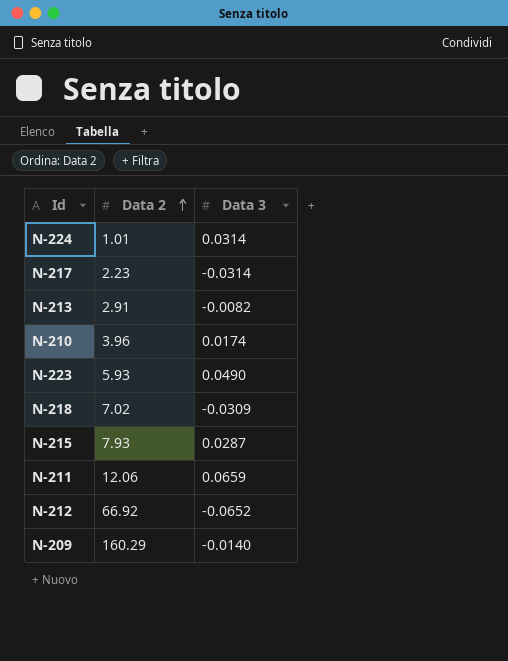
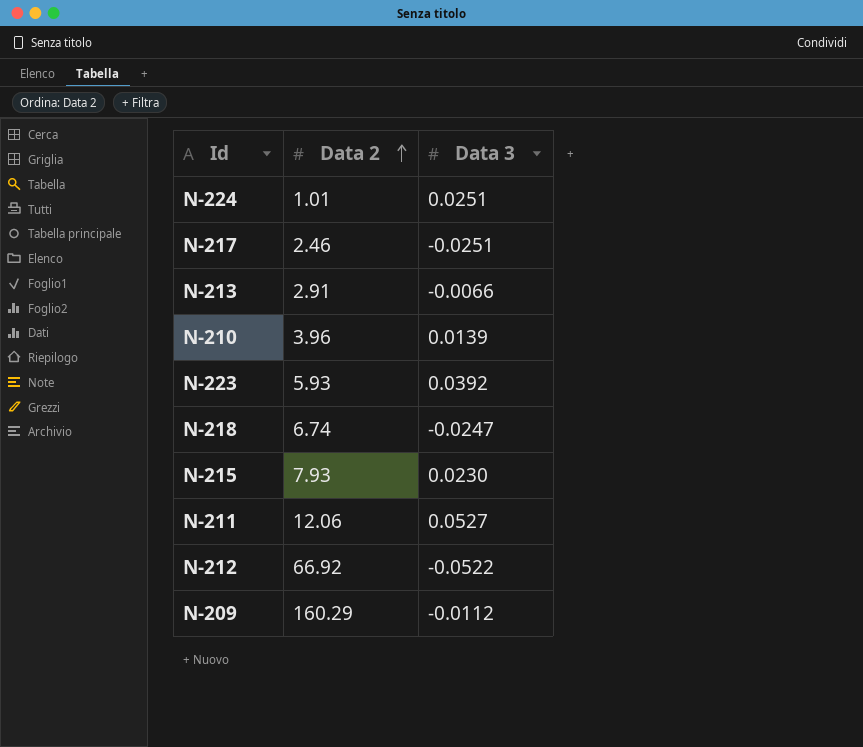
N-224 | Data 3: 0.0314 -> 0.0251
N-217 | Data 2: 2.23 -> 2.46
N-217 | Data 3: -0.0314 -> -0.0251
N-213 | Data 3: -0.0082 -> -0.0066
N-210 | Data 3: 0.0174 -> 0.0139
N-223 | Data 3: 0.0490 -> 0.0392
N-218 | Data 2: 7.02 -> 6.74
N-218 | Data 3: -0.0309 -> -0.0247
N-215 | Data 3: 0.0287 -> 0.0230
N-211 | Data 3: 0.0659 -> 0.0527
N-212 | Data 3: -0.0652 -> -0.0522
N-209 | Data 3: -0.0140 -> -0.0112

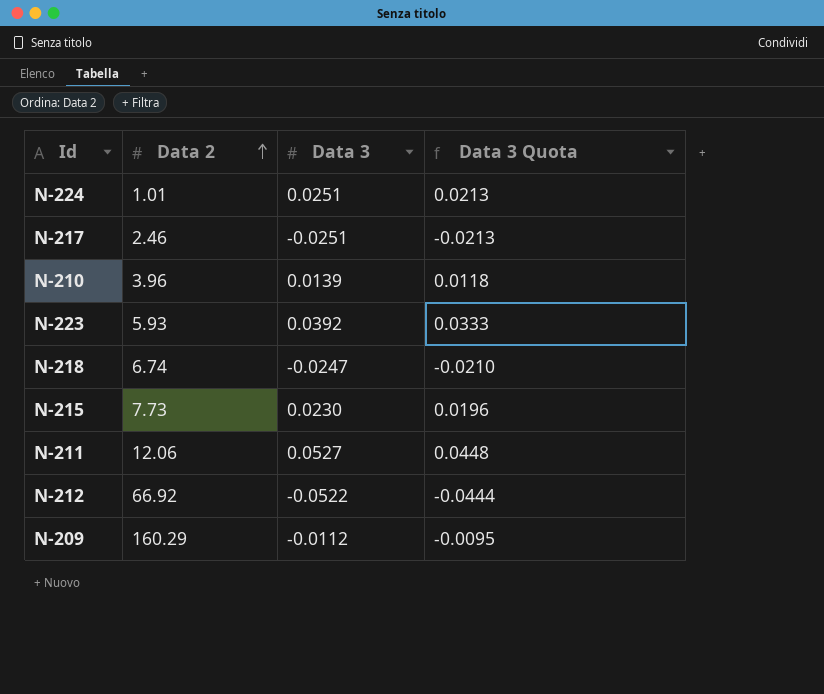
column Data 3 Quota | formula: none -> [Data 3] * 0.85
row N-213: 2.91 | -0.0066 -> none
N-215 | Data 2: 7.93 -> 7.73

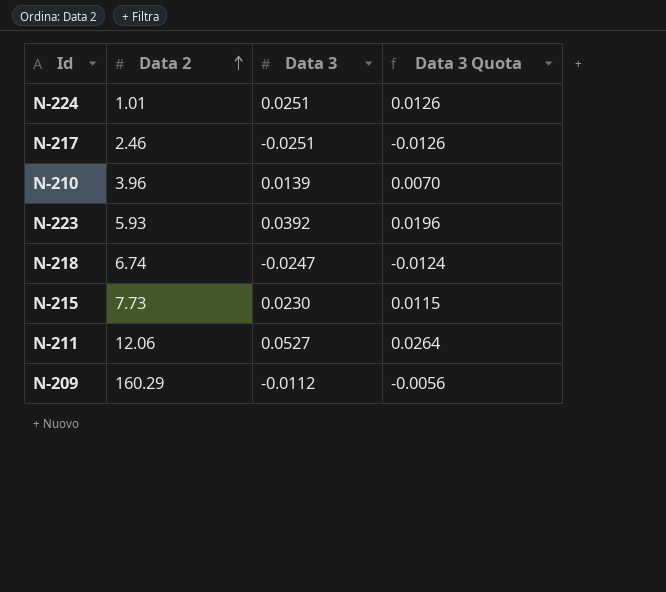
column Data 3 Quota | formula: [Data 3] * 0.85 -> [Data 3] * 0.5
row N-212: 66.92 | -0.0522 | -0.0444 -> none

